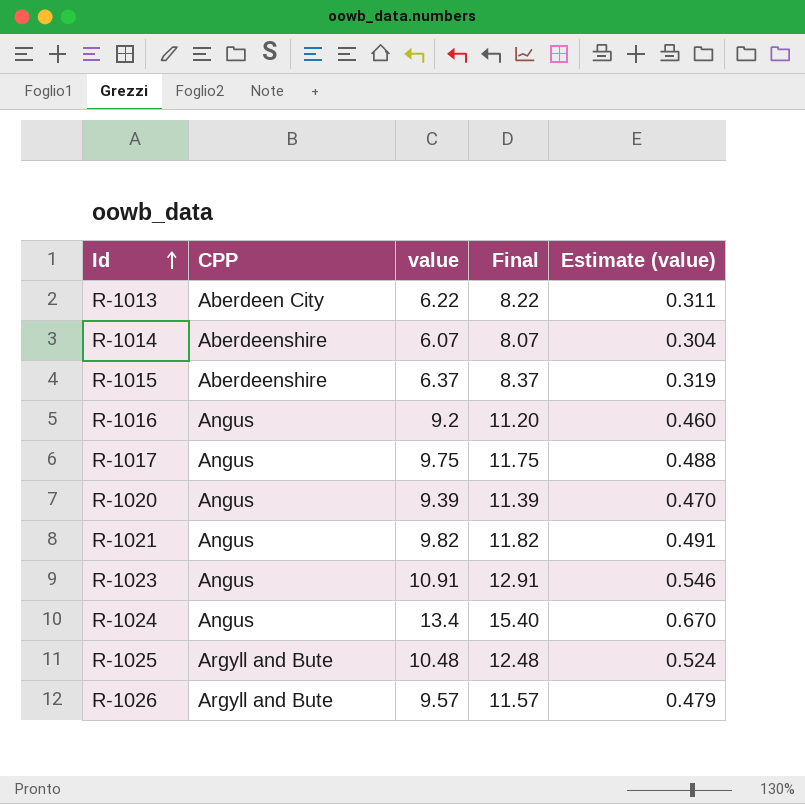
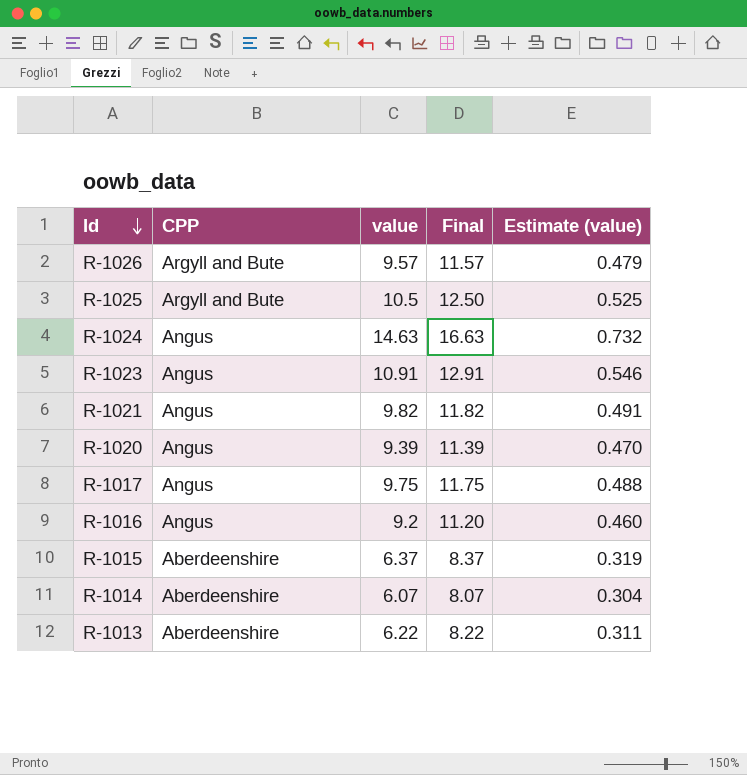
row order: Id ascending -> Id descending
R-1025 | value: 10.48 -> 10.5
R-1025 | Final: 12.48 -> 12.50
R-1025 | Estimate (value): 0.524 -> 0.525
R-1024 | value: 13.4 -> 14.63
R-1024 | Final: 15.40 -> 16.63
R-1024 | Estimate (value): 0.670 -> 0.732
R-1013 | CPP: Aberdeen City -> Aberdeenshire

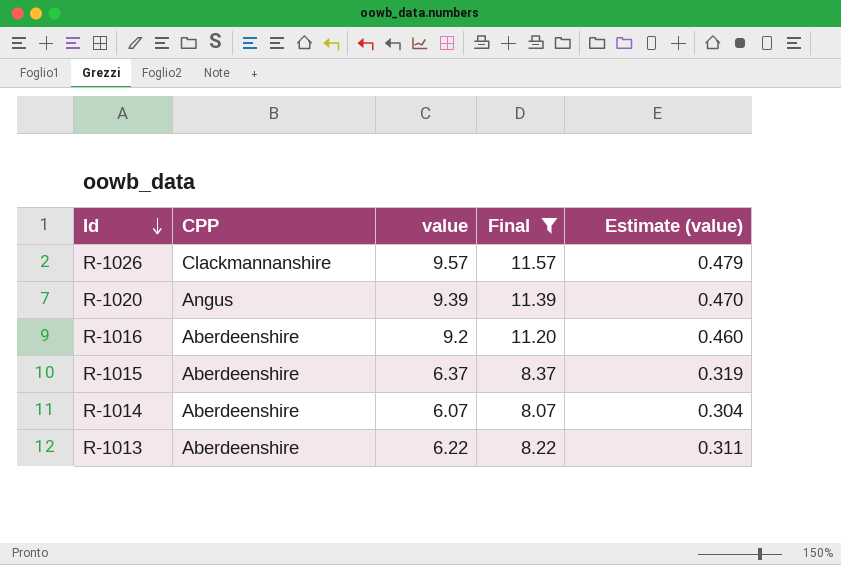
filter: none -> Final <= 11.57
R-1026 | CPP: Argyll and Bute -> Clackmannanshire
R-1016 | CPP: Angus -> Aberdeenshire

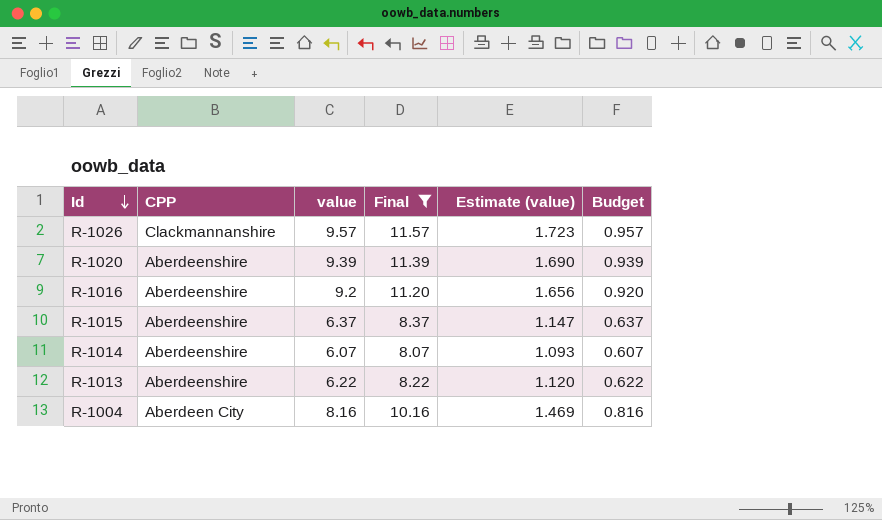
column Estimate (value) | formula: [value] * 0.05 -> [value] * 0.18
column Budget | formula: none -> [value] * 0.1
R-1020 | CPP: Angus -> Aberdeenshire
row R-1004: none -> Aberdeen City | 8.16 | 10.16 | 1.469 | 0.816

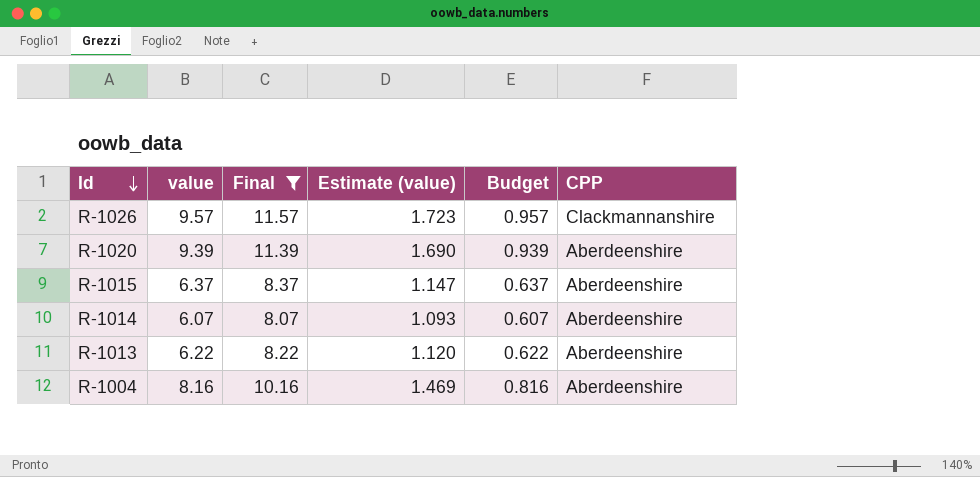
column CPP | position: 2 -> 6
row R-1016: Aberdeenshire | 9.2 | 11.20 | 1.656 | 0.920 -> none
R-1004 | CPP: Aberdeen City -> Aberdeenshire

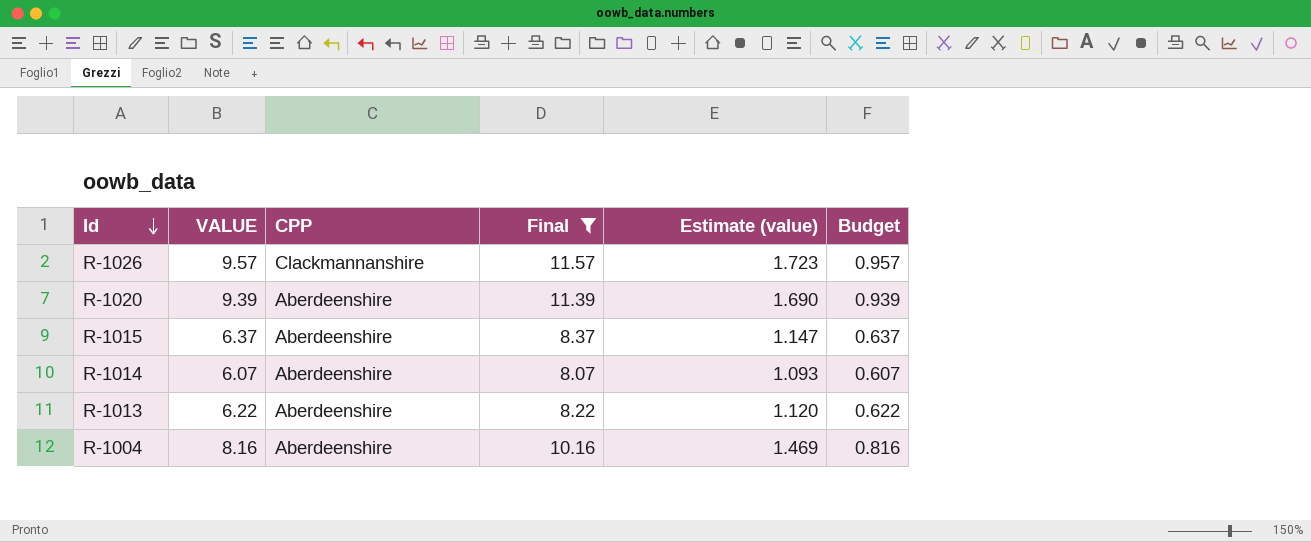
column name: value -> VALUE
column CPP | position: 6 -> 3

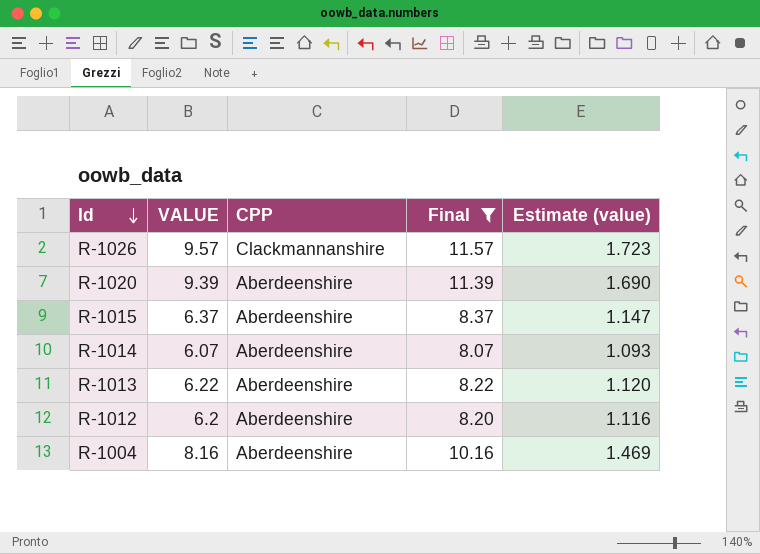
column Budget | formula: [VALUE] * 0.1 -> none
row R-1012: none -> 6.2 | Aberdeenshire | 8.20 | 1.116

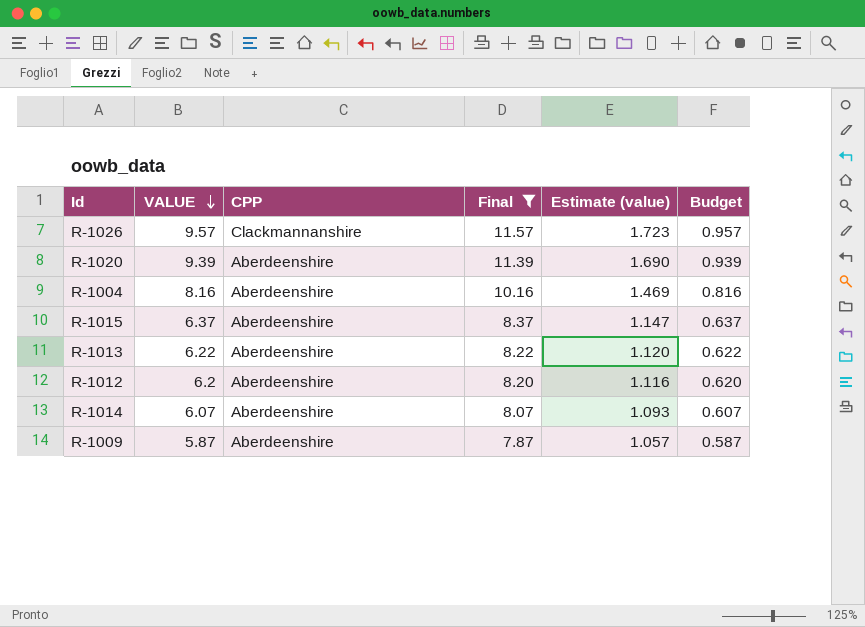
row order: Id descending -> VALUE descending
column Budget | formula: none -> [VALUE] * 0.1
row R-1009: none -> 5.87 | Aberdeenshire | 7.87 | 1.057 | 0.587

